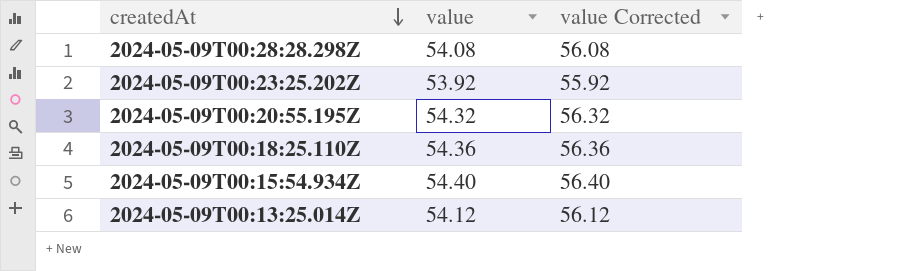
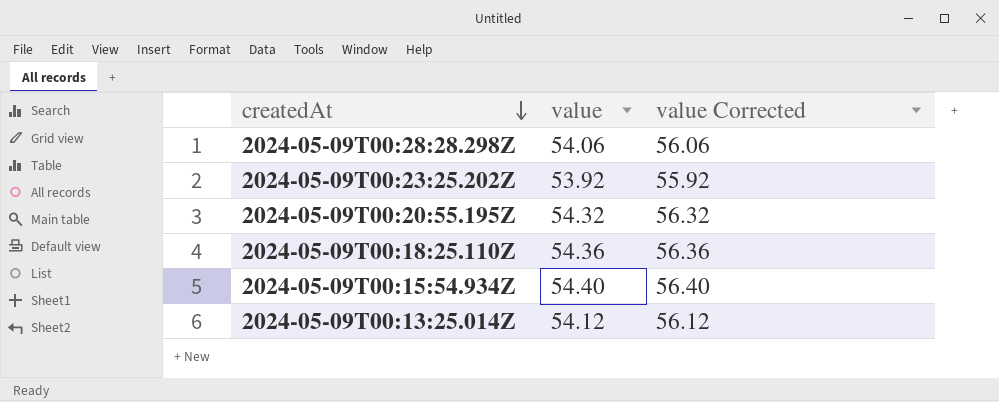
2024-05-09T00:28:28.298Z | value: 54.08 -> 54.06
2024-05-09T00:28:28.298Z | value Corrected: 56.08 -> 56.06

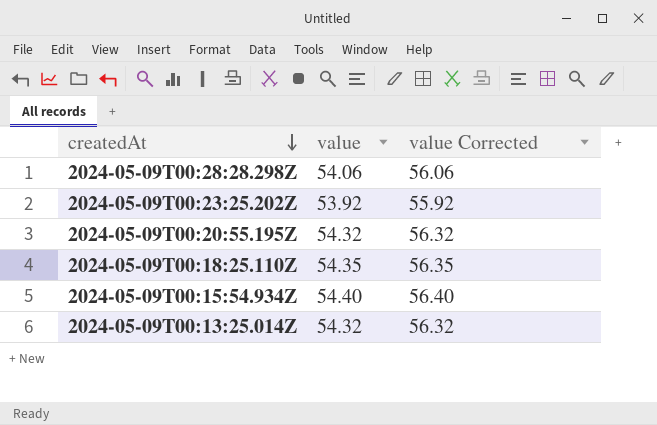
2024-05-09T00:18:25.110Z | value: 54.36 -> 54.35
2024-05-09T00:18:25.110Z | value Corrected: 56.36 -> 56.35
2024-05-09T00:13:25.014Z | value: 54.12 -> 54.32
2024-05-09T00:13:25.014Z | value Corrected: 56.12 -> 56.32

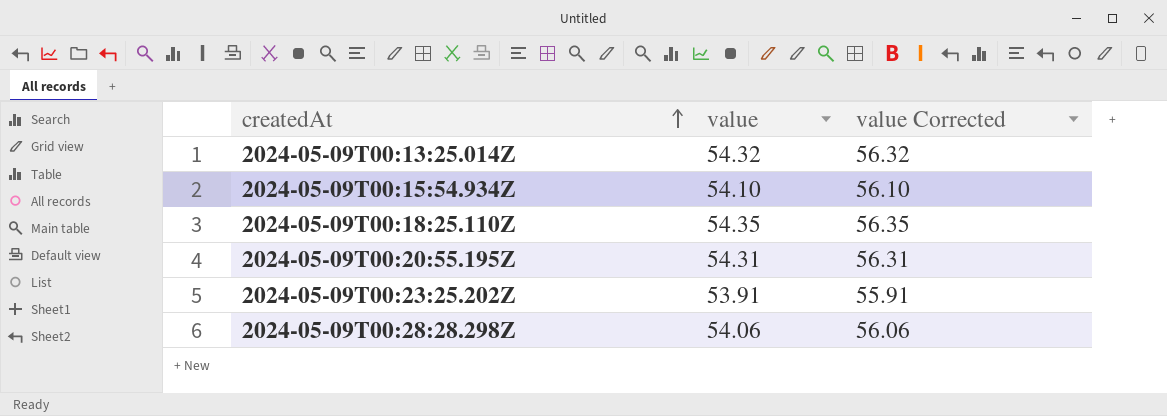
row order: createdAt descending -> createdAt ascending
2024-05-09T00:15:54.934Z | value: 54.40 -> 54.10
2024-05-09T00:15:54.934Z | value Corrected: 56.40 -> 56.10
2024-05-09T00:20:55.195Z | value: 54.32 -> 54.31
2024-05-09T00:20:55.195Z | value Corrected: 56.32 -> 56.31
2024-05-09T00:23:25.202Z | value: 53.92 -> 53.91
2024-05-09T00:23:25.202Z | value Corrected: 55.92 -> 55.91

